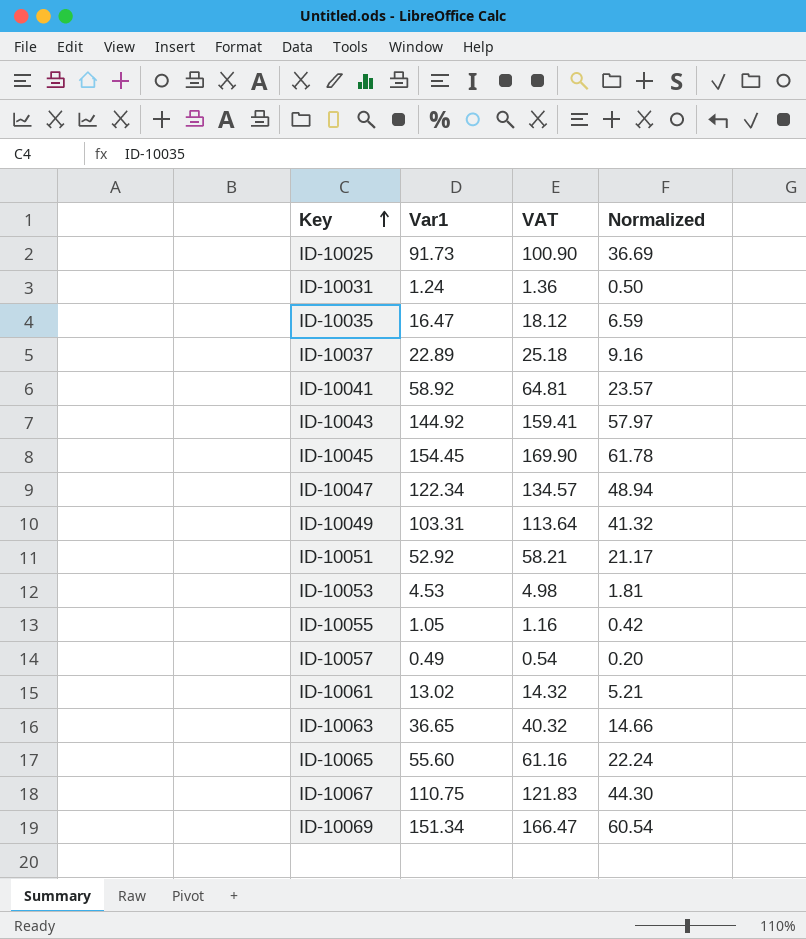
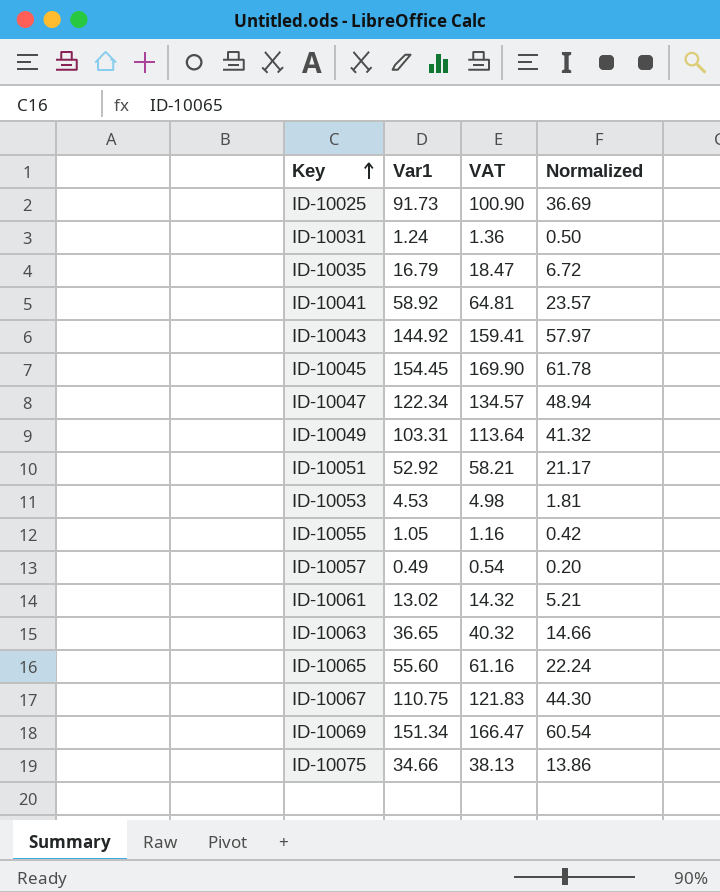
row ID-10037: 22.89 | 25.18 | 9.16 -> none
ID-10035 | Var1: 16.47 -> 16.79
ID-10035 | VAT: 18.12 -> 18.47
ID-10035 | Normalized: 6.59 -> 6.72
row ID-10075: none -> 34.66 | 38.13 | 13.86

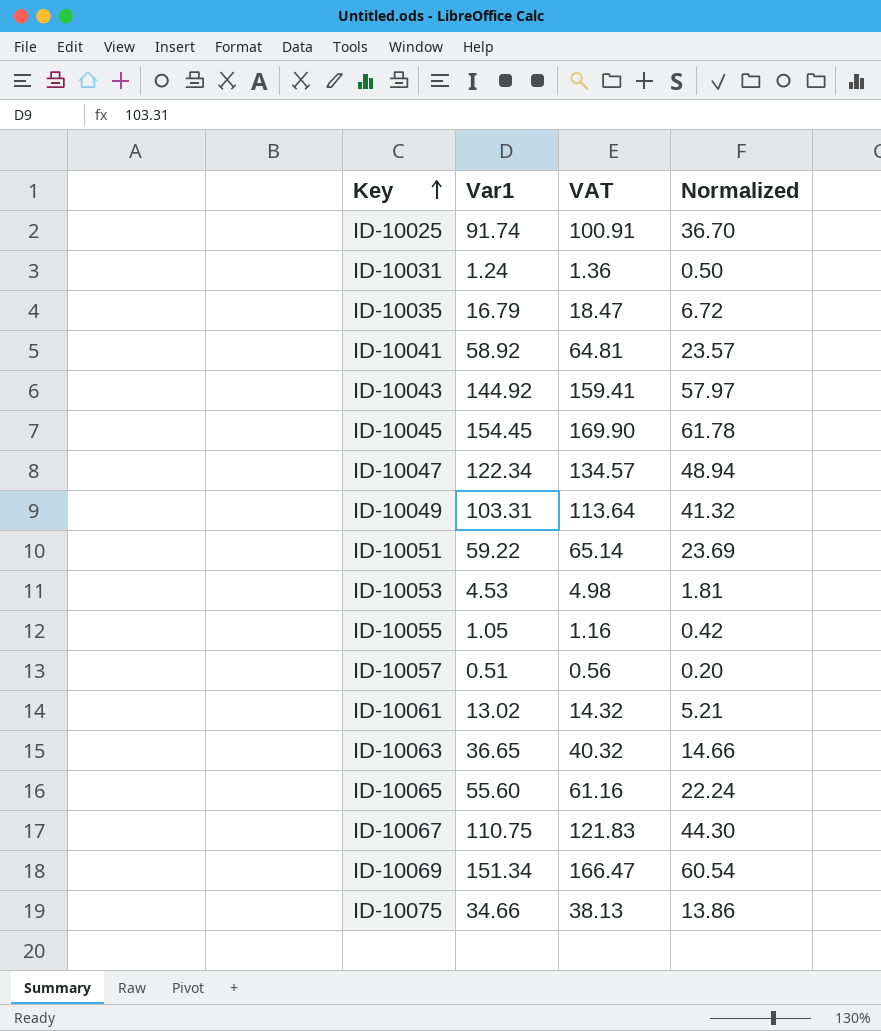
ID-10025 | Var1: 91.73 -> 91.74
ID-10025 | VAT: 100.90 -> 100.91
ID-10025 | Normalized: 36.69 -> 36.70
ID-10051 | Var1: 52.92 -> 59.22
ID-10051 | VAT: 58.21 -> 65.14
ID-10051 | Normalized: 21.17 -> 23.69
ID-10057 | Var1: 0.49 -> 0.51
ID-10057 | VAT: 0.54 -> 0.56

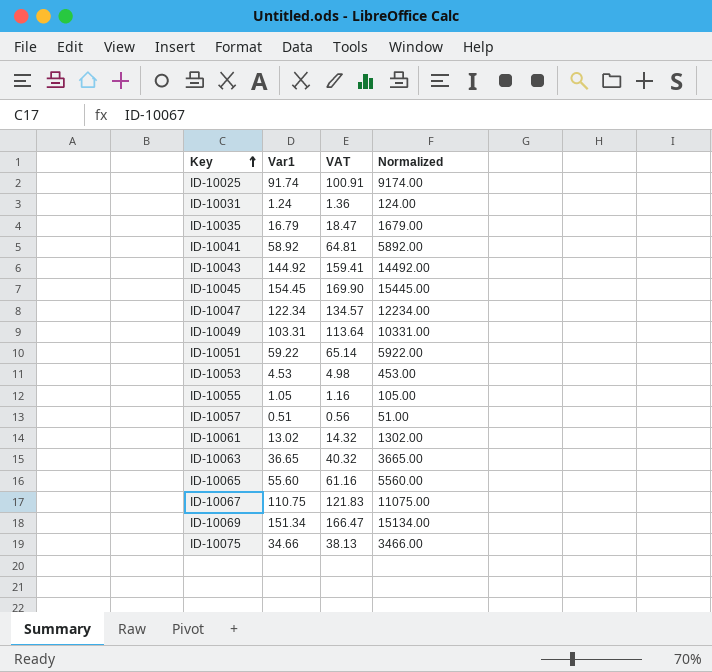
column Normalized | formula: [Var1] * 0.4 -> [Var1] * 100

